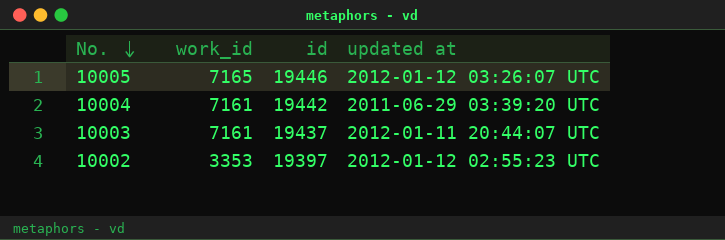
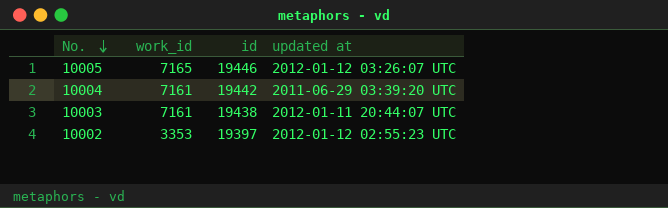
10003 | id: 19437 -> 19438

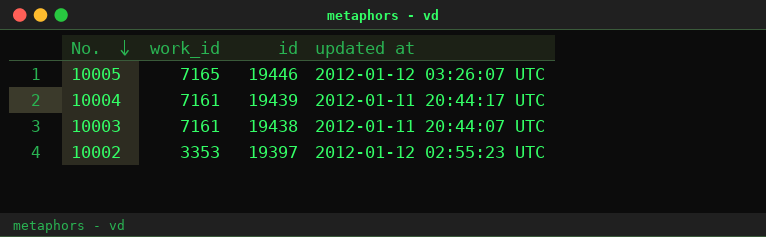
10004 | id: 19442 -> 19439
10004 | updated at: 2011-06-29 03:39:20 UTC -> 2012-01-11 20:44:17 UTC

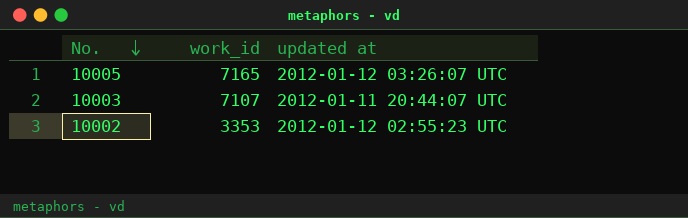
column id | position: 3 -> none
row 10004: 7161 | 19439 | 2012-01-11 20:44:17 UTC -> none
10003 | work_id: 7161 -> 7107

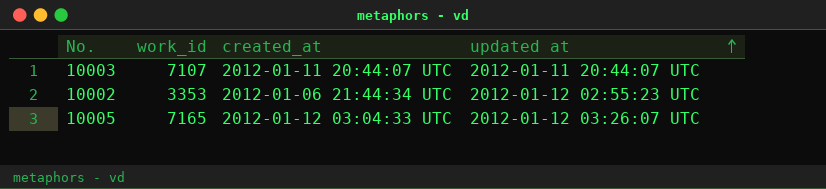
row order: No. descending -> updated at ascending
column created_at | position: none -> 3

